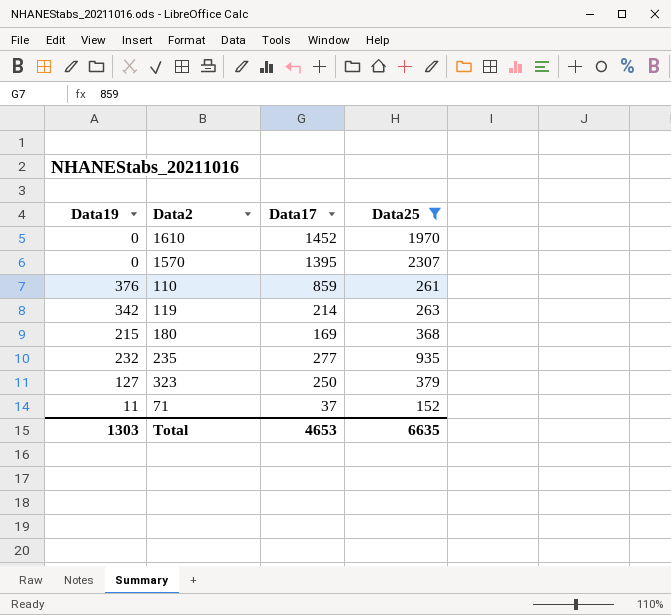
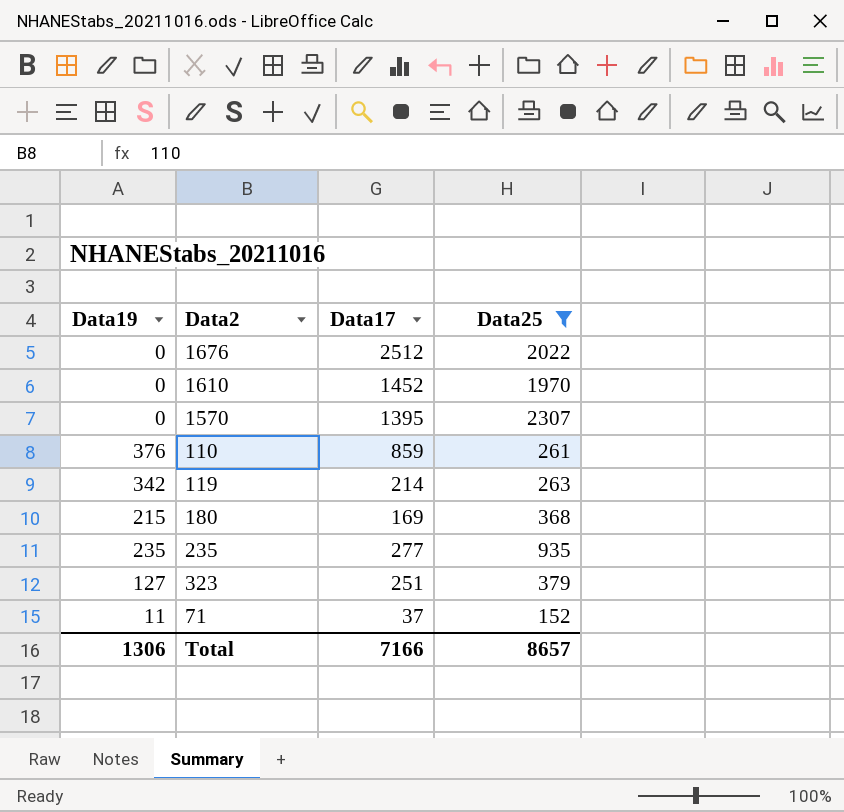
row 1676: none -> 0 | 2512 | 2022
235 | Data19: 232 -> 235
323 | Data17: 250 -> 251
Total | Data19: 1303 -> 1306
Total | Data17: 4653 -> 7166
Total | Data25: 6635 -> 8657

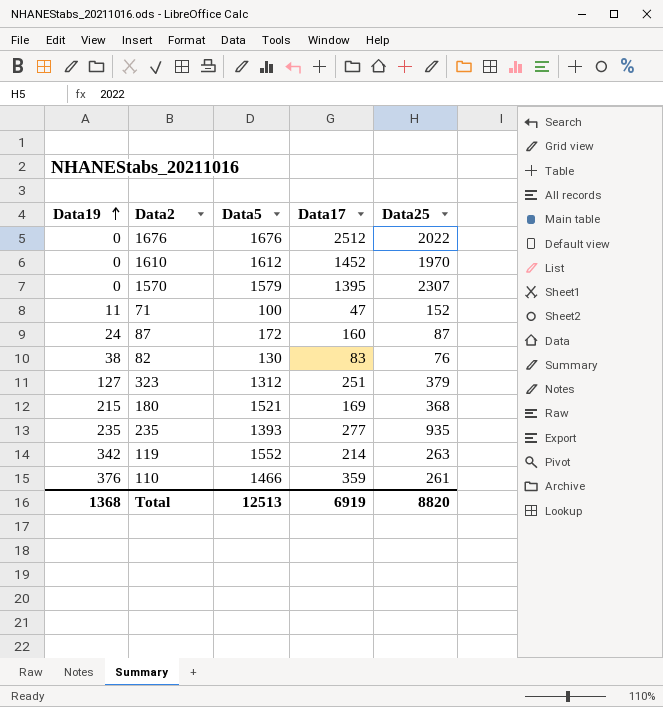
filter: Data25 >= 152 -> none
row order: none -> Data19 ascending
column Data5 | position: none -> 3
71 | Data17: 37 -> 47
110 | Data17: 859 -> 359
Total | Data19: 1306 -> 1368
Total | Data17: 7166 -> 6919
Total | Data25: 8657 -> 8820

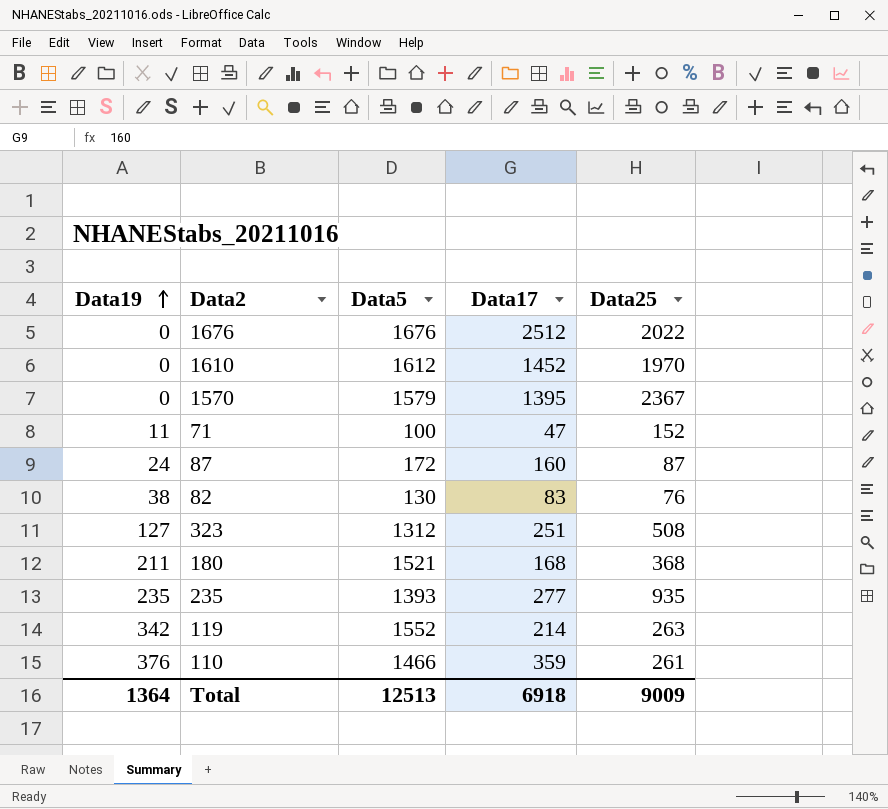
1570 | Data25: 2307 -> 2367
323 | Data25: 379 -> 508
180 | Data19: 215 -> 211
180 | Data17: 169 -> 168
Total | Data19: 1368 -> 1364
Total | Data17: 6919 -> 6918
Total | Data25: 8820 -> 9009

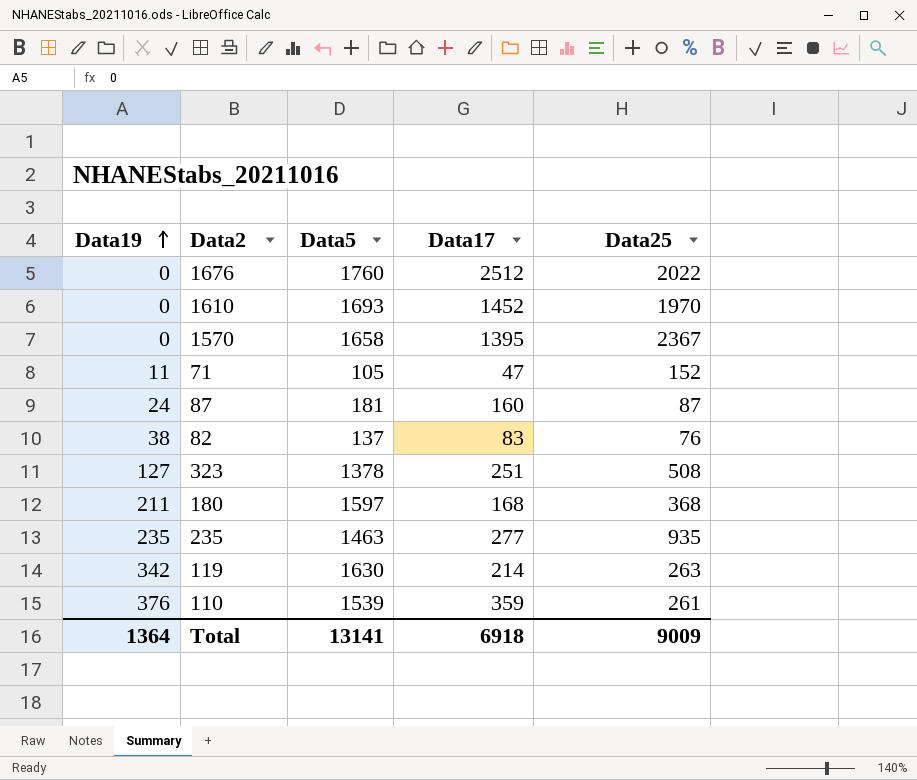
1676 | Data5: 1676 -> 1760
1610 | Data5: 1612 -> 1693
1570 | Data5: 1579 -> 1658
71 | Data5: 100 -> 105
87 | Data5: 172 -> 181
82 | Data5: 130 -> 137
323 | Data5: 1312 -> 1378
180 | Data5: 1521 -> 1597
235 | Data5: 1393 -> 1463
119 | Data5: 1552 -> 1630
110 | Data5: 1466 -> 1539
Total | Data5: 12513 -> 13141

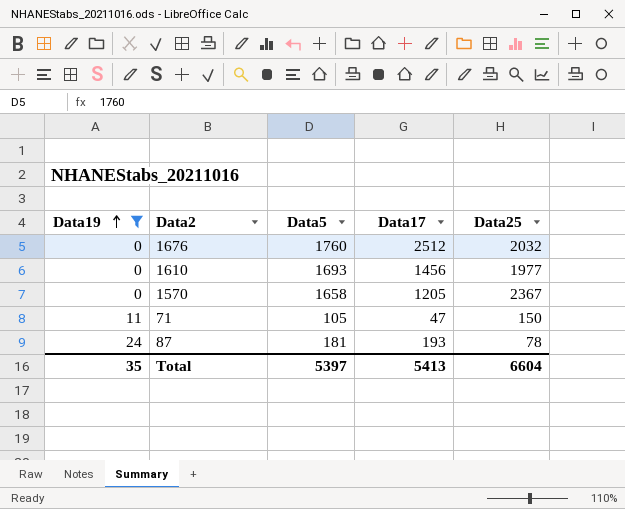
filter: none -> Data19 <= 24
1676 | Data25: 2022 -> 2032
1610 | Data17: 1452 -> 1456
1610 | Data25: 1970 -> 1977
1570 | Data17: 1395 -> 1205
71 | Data25: 152 -> 150
87 | Data17: 160 -> 193
87 | Data25: 87 -> 78
Total | Data19: 1364 -> 35
Total | Data5: 13141 -> 5397
Total | Data17: 6918 -> 5413
Total | Data25: 9009 -> 6604

